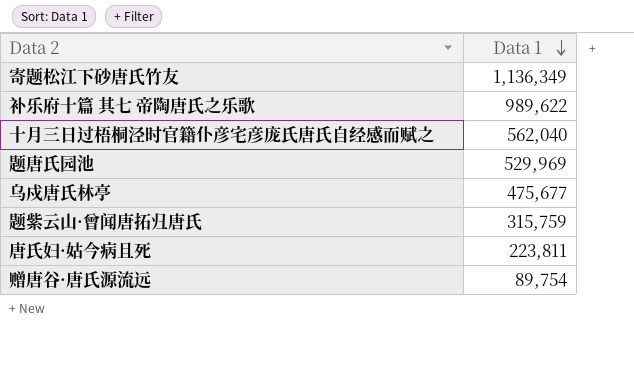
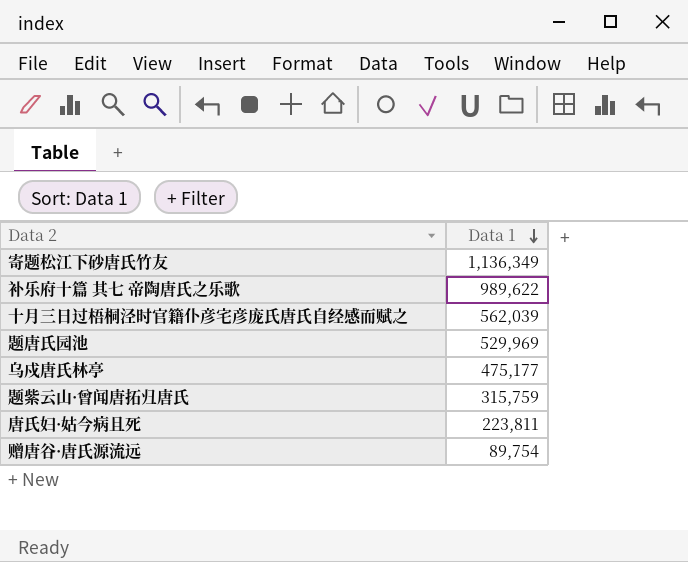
十月三日过梧桐泾时官籍仆彦宅彦庞氏唐氏自经感而赋之 | Data 1: 562,040 -> 562,039
乌戍唐氏林亭 | Data 1: 475,677 -> 475,177

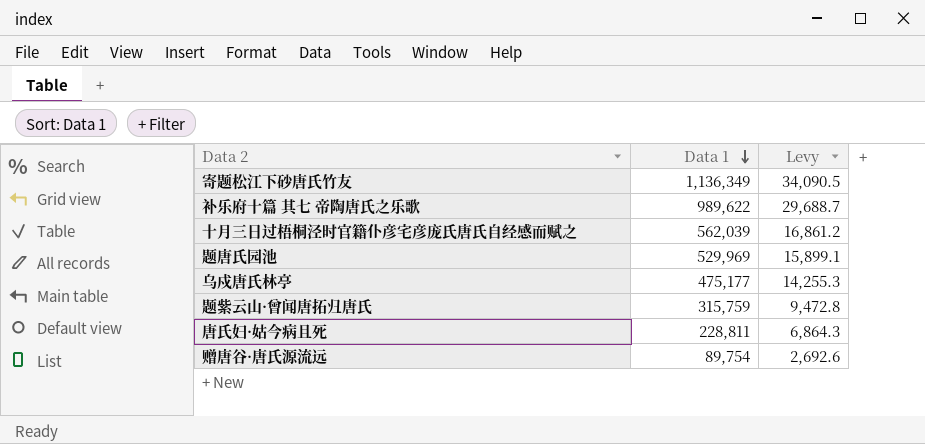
column Levy | formula: none -> [Data 1] * 0.03
唐氏妇·姑今病且死 | Data 1: 223,811 -> 228,811

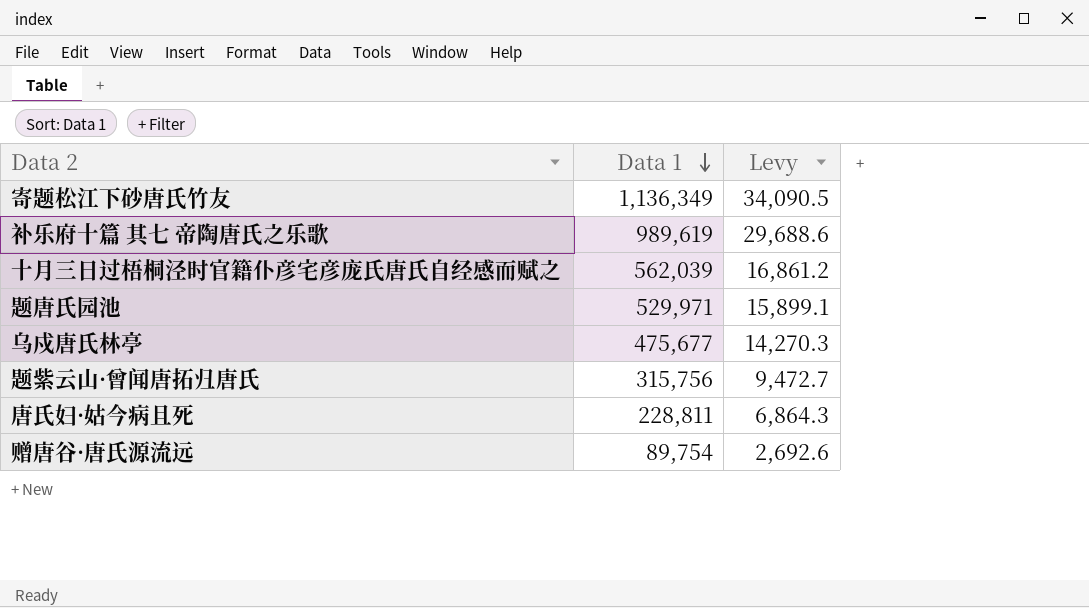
补乐府十篇 其七 帝陶唐氏之乐歌 | Data 1: 989,622 -> 989,619
补乐府十篇 其七 帝陶唐氏之乐歌 | Levy: 29,688.7 -> 29,688.6
题唐氏园池 | Data 1: 529,969 -> 529,971
乌戍唐氏林亭 | Data 1: 475,177 -> 475,677
乌戍唐氏林亭 | Levy: 14,255.3 -> 14,270.3
题紫云山·曾闻唐拓归唐氏 | Data 1: 315,759 -> 315,756
题紫云山·曾闻唐拓归唐氏 | Levy: 9,472.8 -> 9,472.7

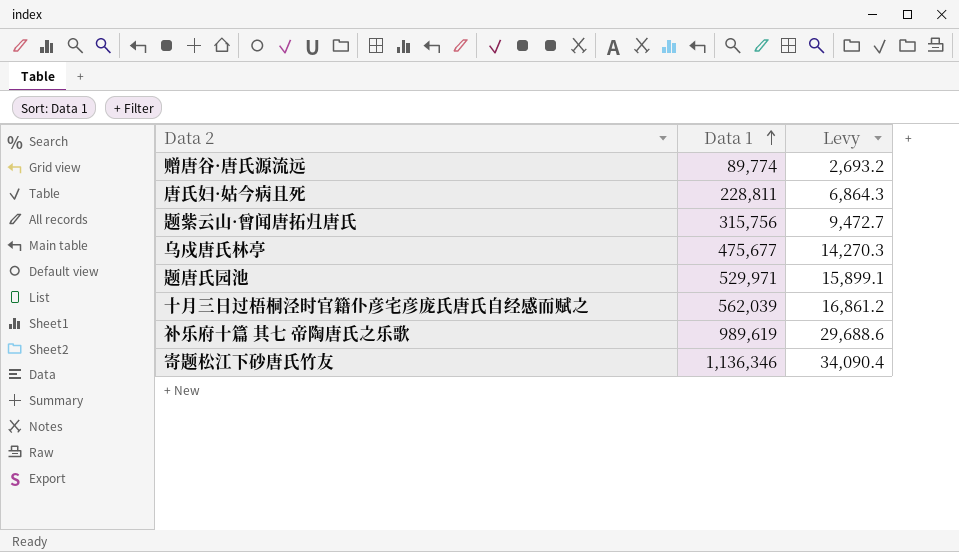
row order: Data 1 descending -> Data 1 ascending
赠唐谷·唐氏源流远 | Data 1: 89,754 -> 89,774
赠唐谷·唐氏源流远 | Levy: 2,692.6 -> 2,693.2
寄题松江下砂唐氏竹友 | Data 1: 1,136,349 -> 1,136,346
寄题松江下砂唐氏竹友 | Levy: 34,090.5 -> 34,090.4

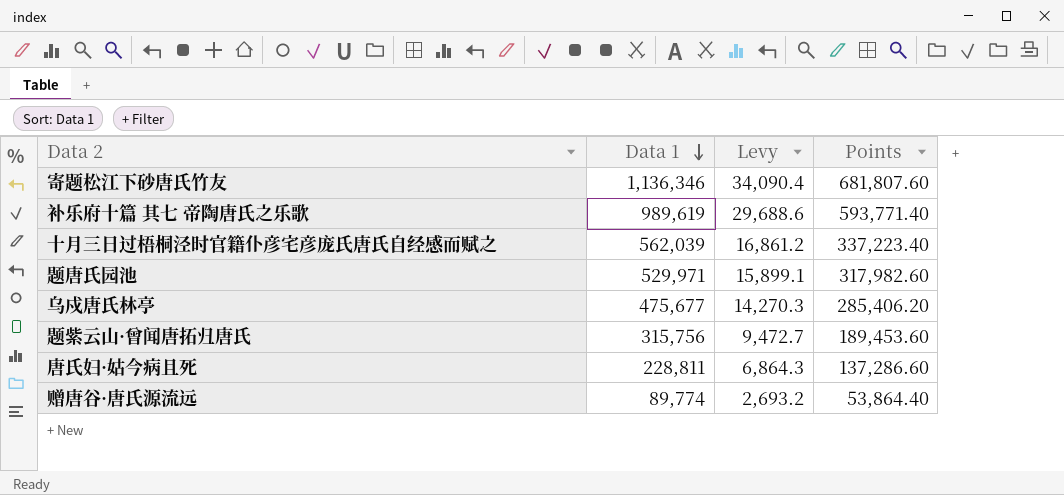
row order: Data 1 ascending -> Data 1 descending
column Points | formula: none -> [Data 1] * 0.6

